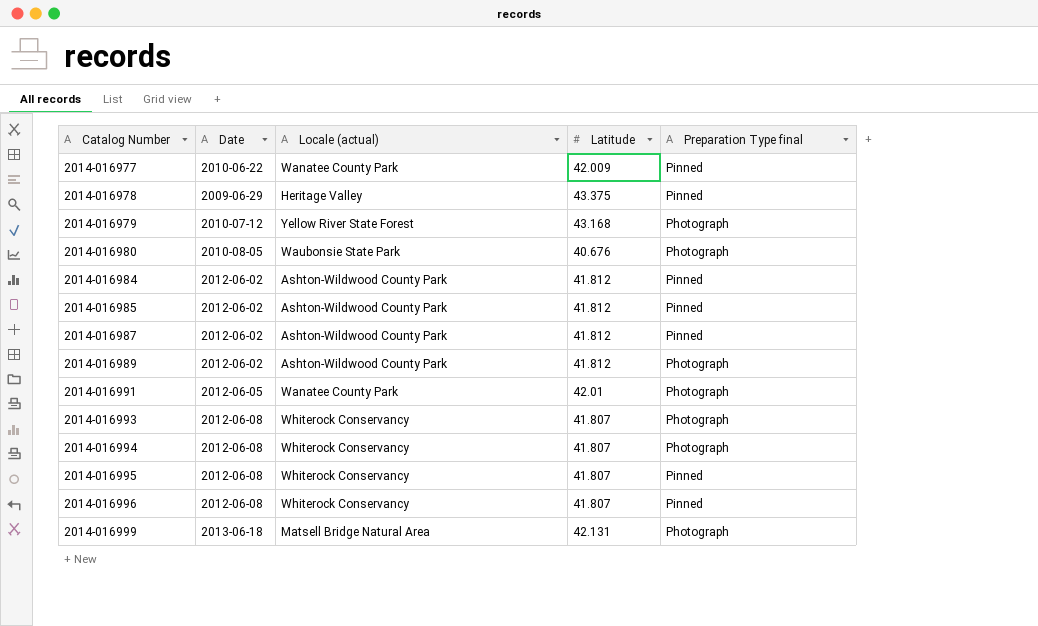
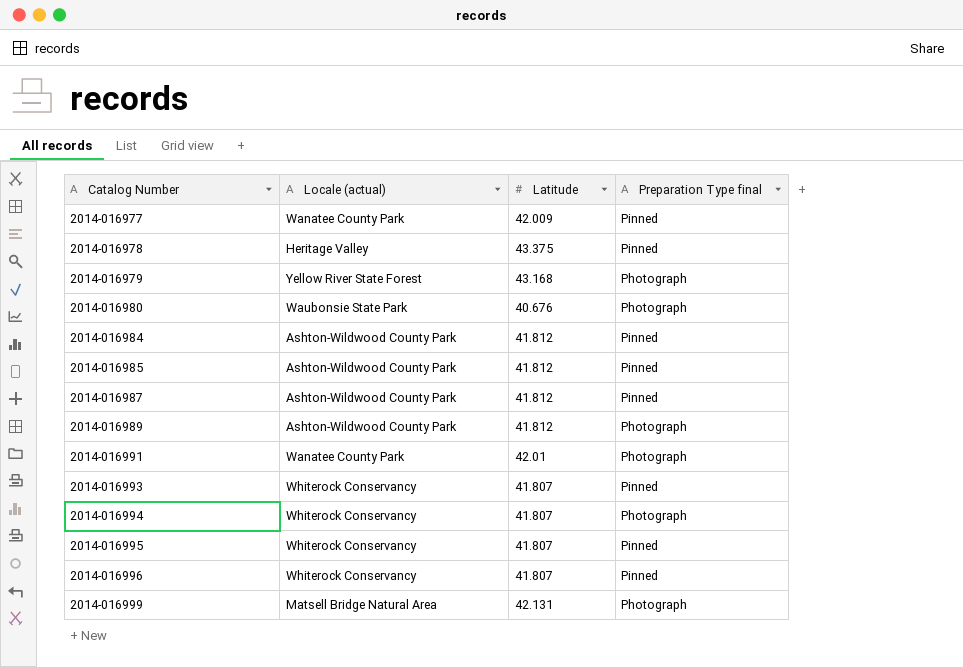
column Date | position: 2 -> none
2014-016993 | Preparation Type final: Photograph -> Pinned

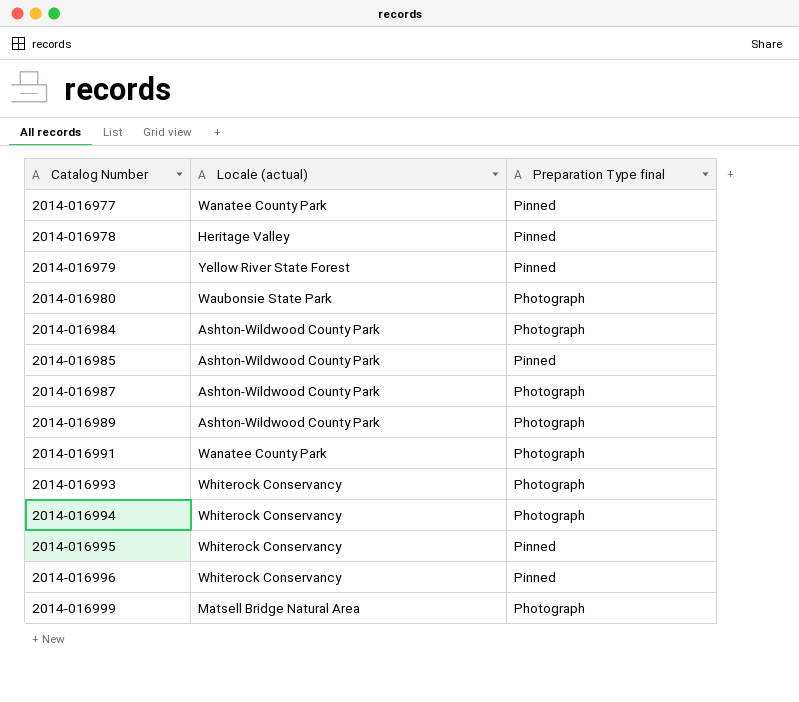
column Latitude | position: 3 -> none
2014-016979 | Preparation Type final: Photograph -> Pinned
2014-016984 | Preparation Type final: Pinned -> Photograph
2014-016987 | Preparation Type final: Pinned -> Photograph
2014-016993 | Preparation Type final: Pinned -> Photograph

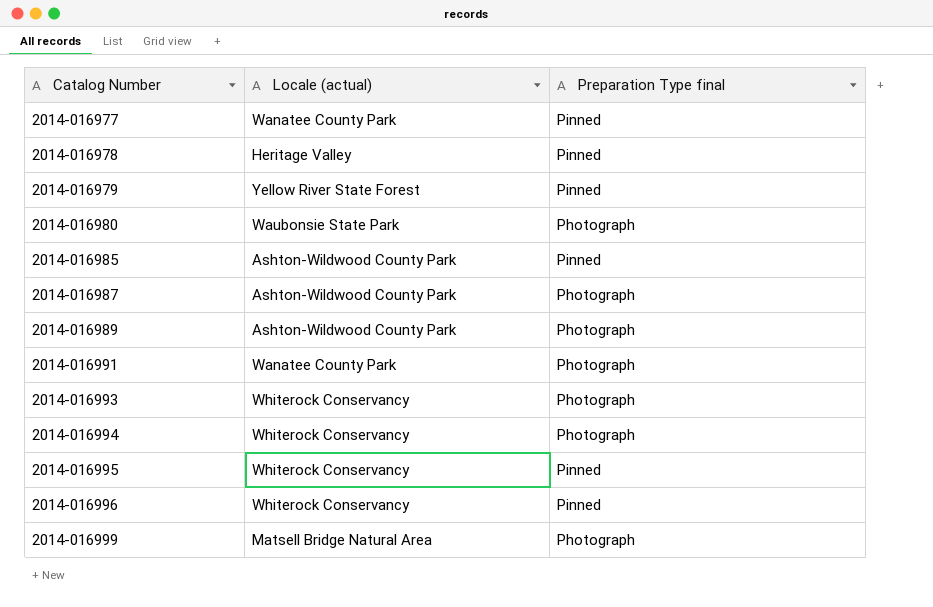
row 2014-016984: Ashton-Wildwood County Park | Photograph -> none

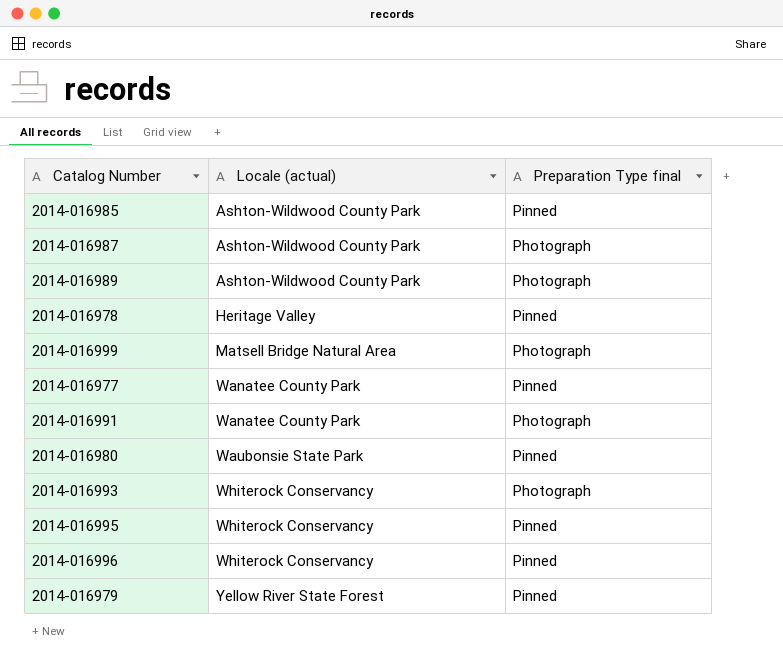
row order: Catalog Number ascending -> Locale (actual) ascending
row 2014-016994: Whiterock Conservancy | Photograph -> none
2014-016980 | Preparation Type final: Photograph -> Pinned

